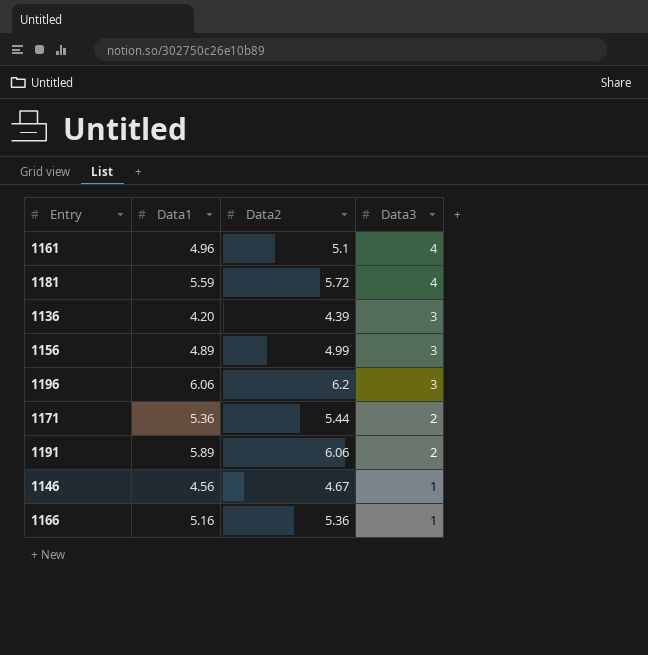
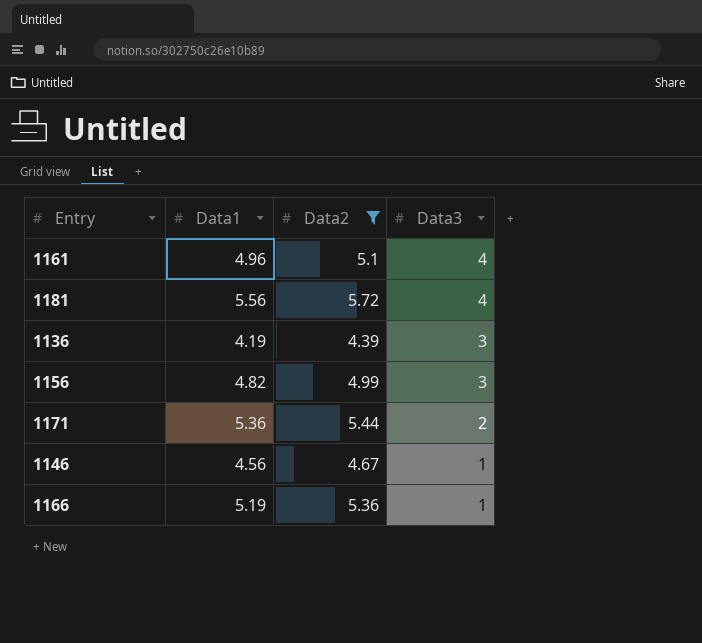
filter: none -> Data2 <= 5.72
1181 | Data1: 5.59 -> 5.56
1136 | Data1: 4.20 -> 4.19
1156 | Data1: 4.89 -> 4.82
1166 | Data1: 5.16 -> 5.19

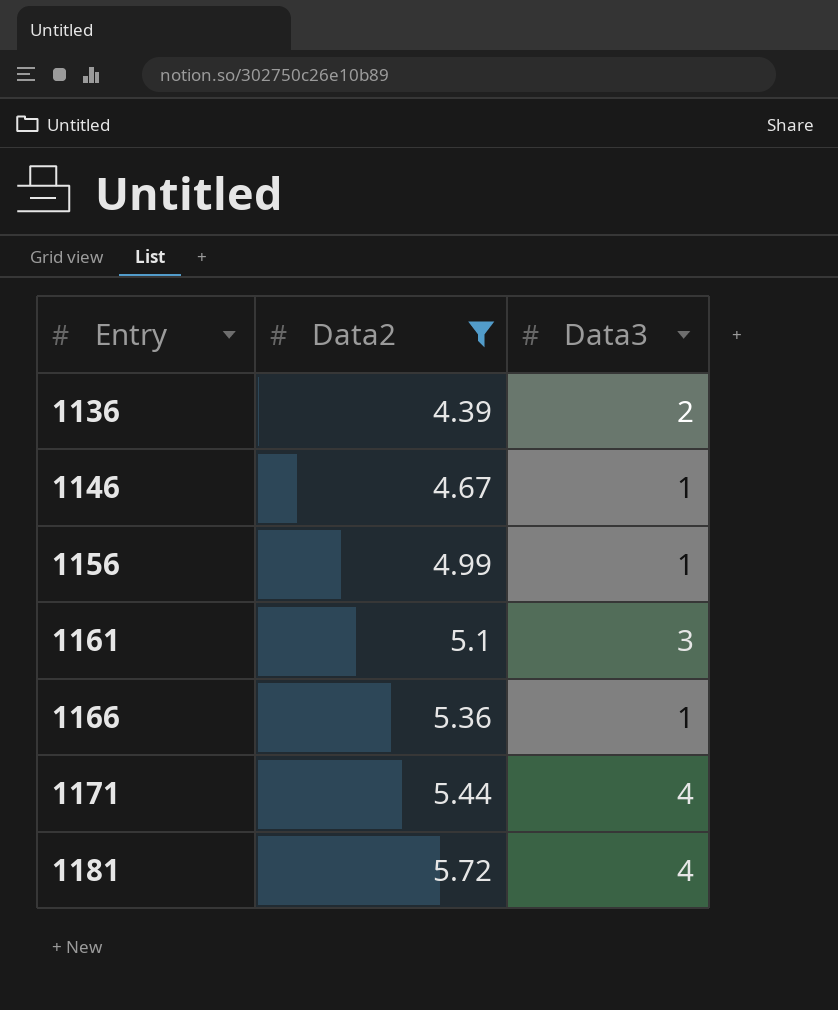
row order: Data3 descending -> Entry ascending
column Data1 | position: 2 -> none
1136 | Data3: 3 -> 2
1156 | Data3: 3 -> 1
1161 | Data3: 4 -> 3
1171 | Data3: 2 -> 4

